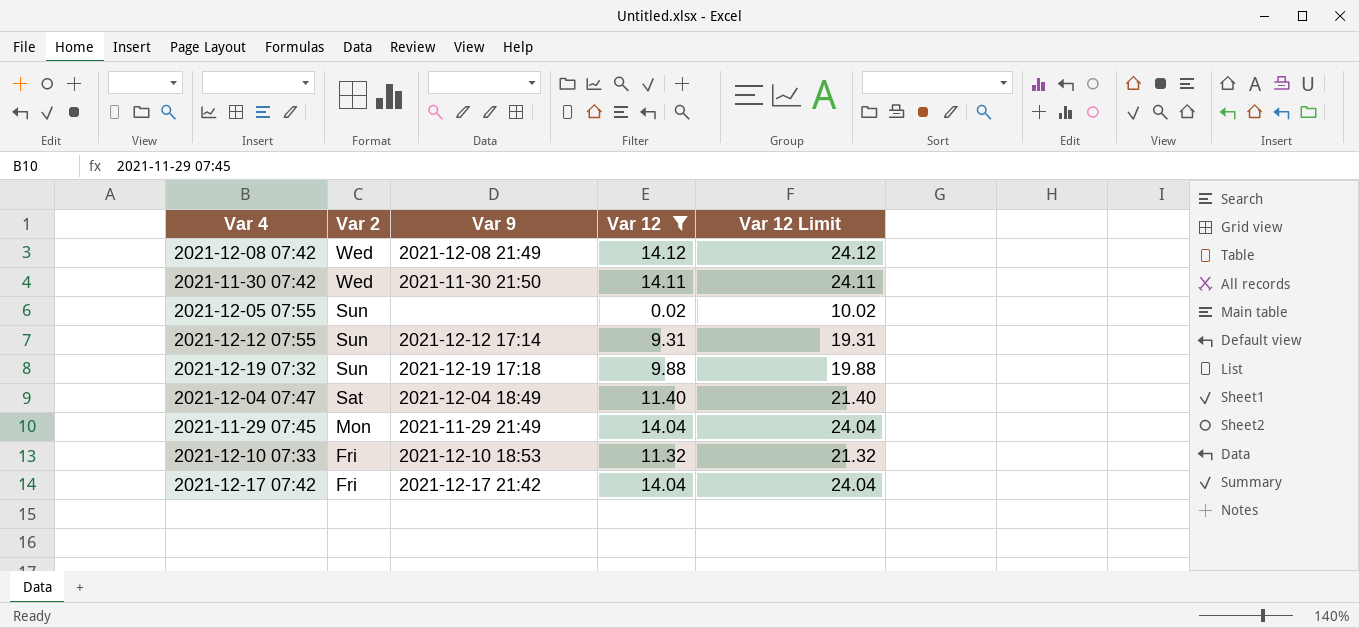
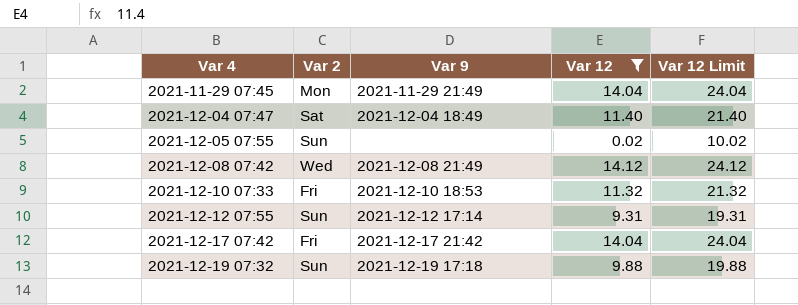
row order: Var 2 descending -> Var 4 ascending
row 2021-11-30 07:42: Wed | 2021-11-30 21:50 | 14.11 | 24.11 -> none

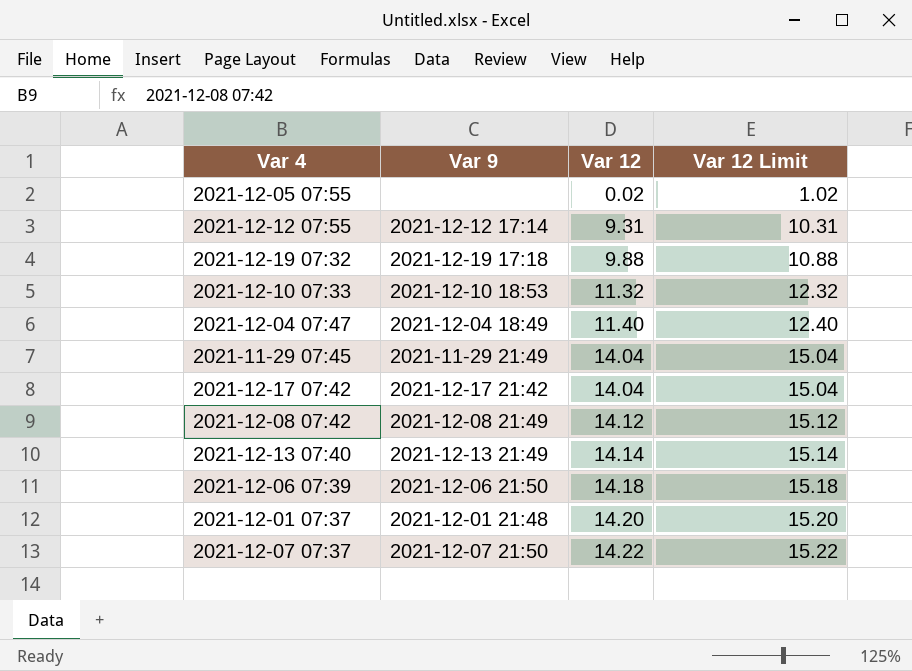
filter: Var 12 <= 14.12 -> none
row order: Var 4 ascending -> Var 12 ascending
column Var 2 | position: 2 -> none
column Var 12 Limit | formula: [Var 12] + 10 -> [Var 12] + 1

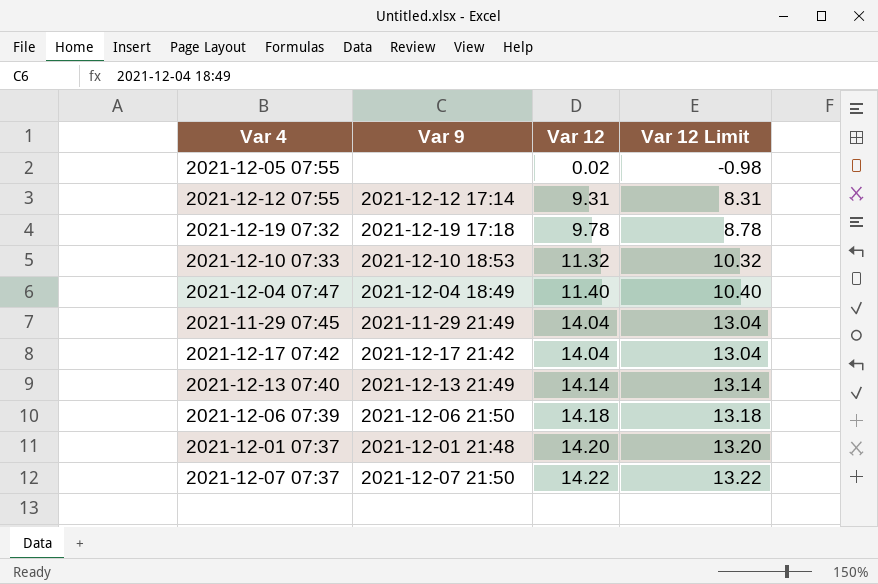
column Var 12 Limit | formula: [Var 12] + 1 -> [Var 12] - 1
row 2021-12-08 07:42: 2021-12-08 21:49 | 14.12 | 15.12 -> none
2021-12-19 07:32 | Var 12: 9.88 -> 9.78

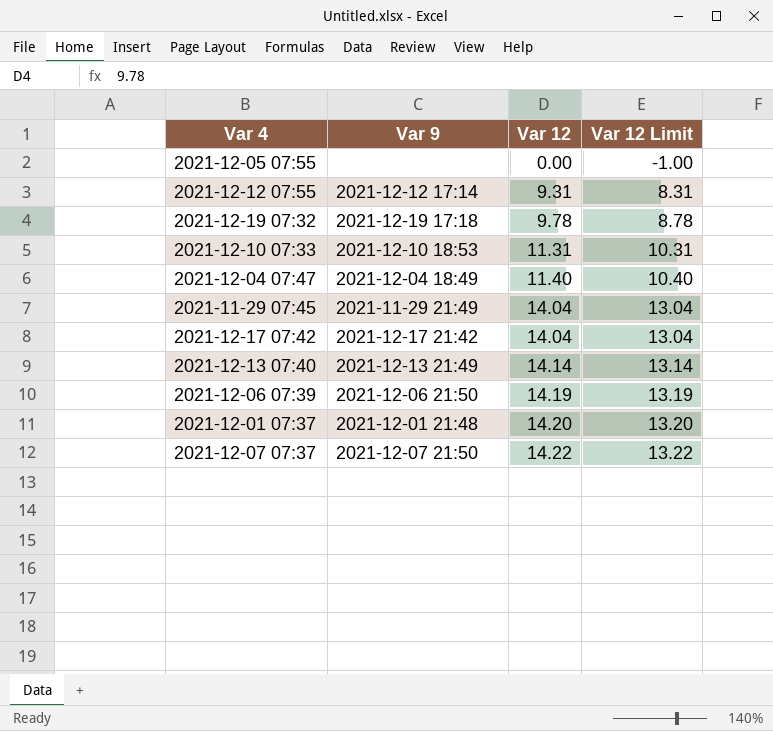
2021-12-05 07:55 | Var 12: 0.02 -> 0.00
2021-12-05 07:55 | Var 12 Limit: -0.98 -> -1.00
2021-12-10 07:33 | Var 12: 11.32 -> 11.31
2021-12-10 07:33 | Var 12 Limit: 10.32 -> 10.31
2021-12-06 07:39 | Var 12: 14.18 -> 14.19
2021-12-06 07:39 | Var 12 Limit: 13.18 -> 13.19

